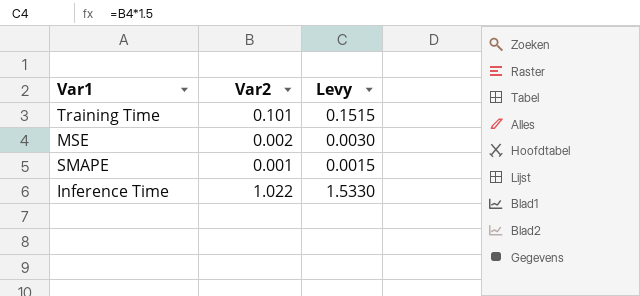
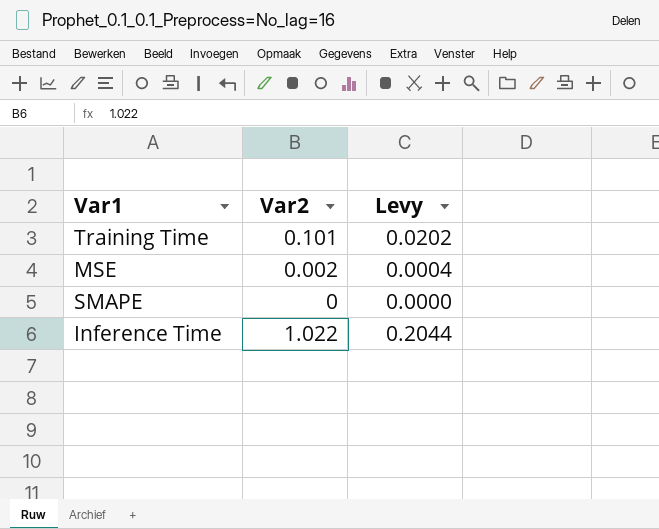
column Levy | formula: [Var2] * 1.5 -> [Var2] * 0.2
SMAPE | Var2: 0.001 -> 0

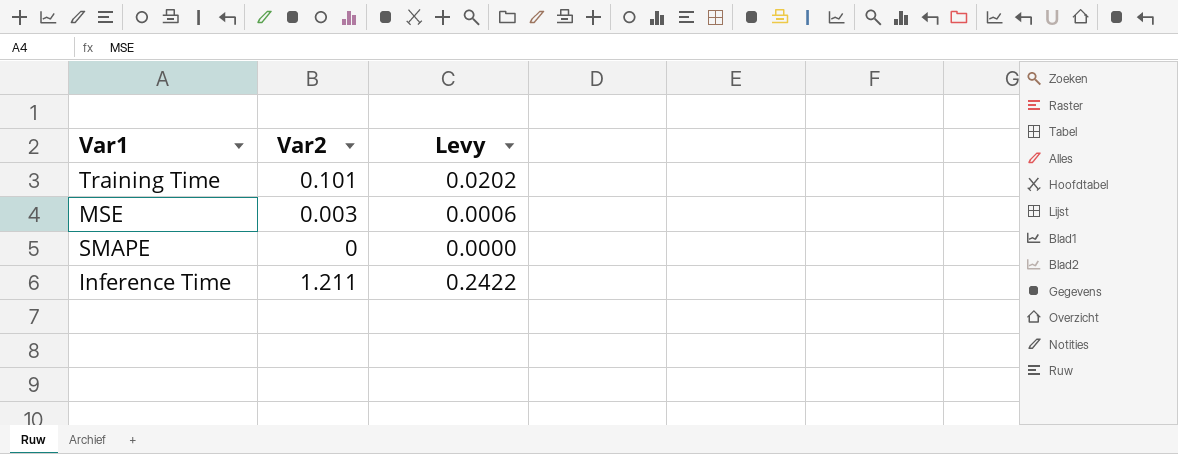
MSE | Var2: 0.002 -> 0.003
MSE | Levy: 0.0004 -> 0.0006
Inference Time | Var2: 1.022 -> 1.211
Inference Time | Levy: 0.2044 -> 0.2422

